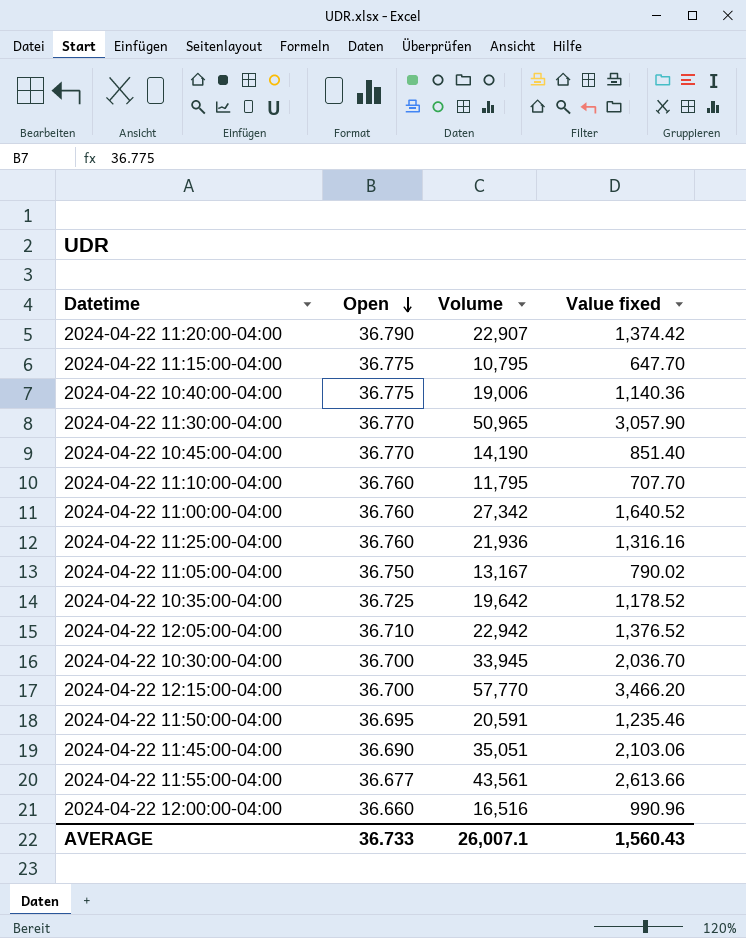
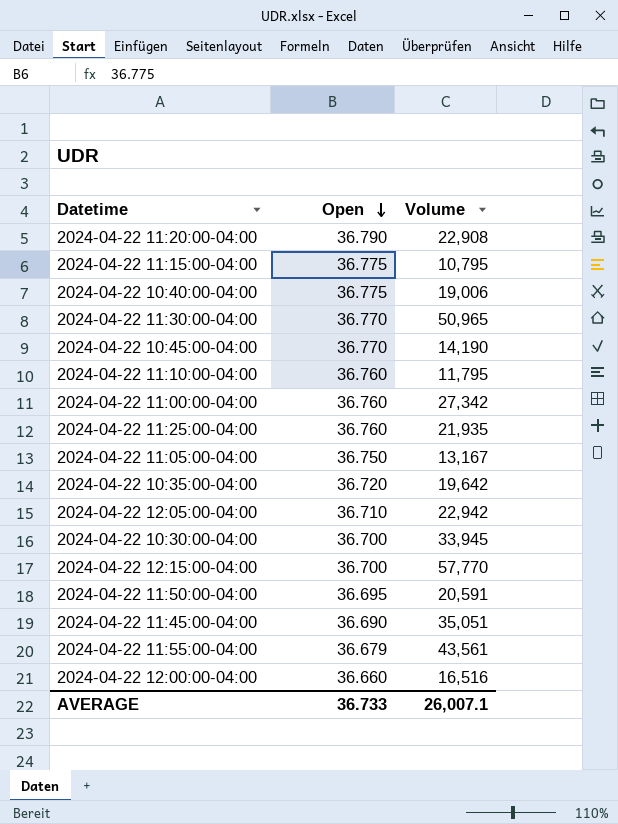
column Value fixed | formula: [Volume] * 0.06 -> none
2024-04-22 11:20:00-04:00 | Volume: 22,907 -> 22,908
2024-04-22 11:25:00-04:00 | Volume: 21,936 -> 21,935
2024-04-22 10:35:00-04:00 | Open: 36.725 -> 36.720
2024-04-22 11:55:00-04:00 | Open: 36.677 -> 36.679

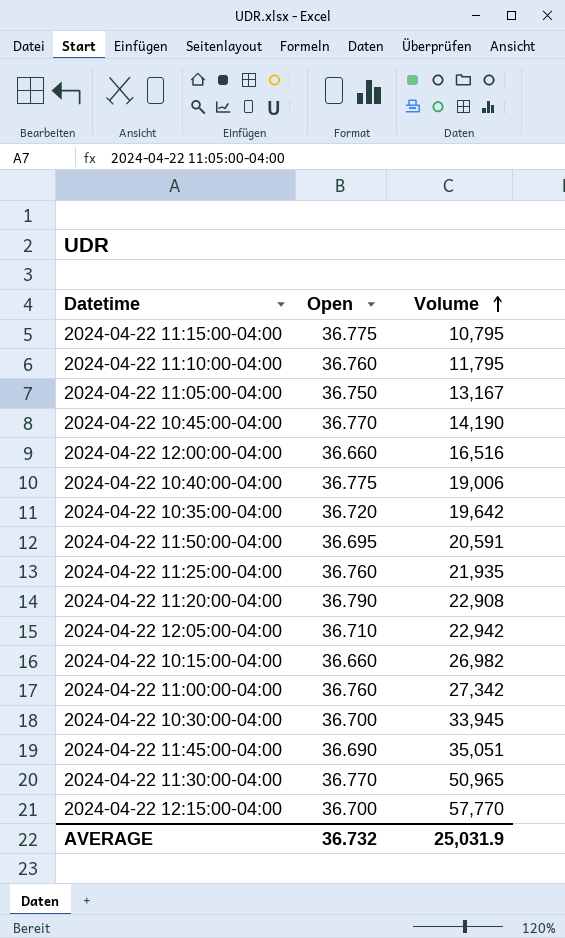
row order: Open descending -> Volume ascending
row 2024-04-22 11:55:00-04:00: 36.679 | 43,561 -> none
row 2024-04-22 10:15:00-04:00: none -> 36.660 | 26,982
AVERAGE | Open: 36.733 -> 36.732
AVERAGE | Volume: 26,007.1 -> 25,031.9

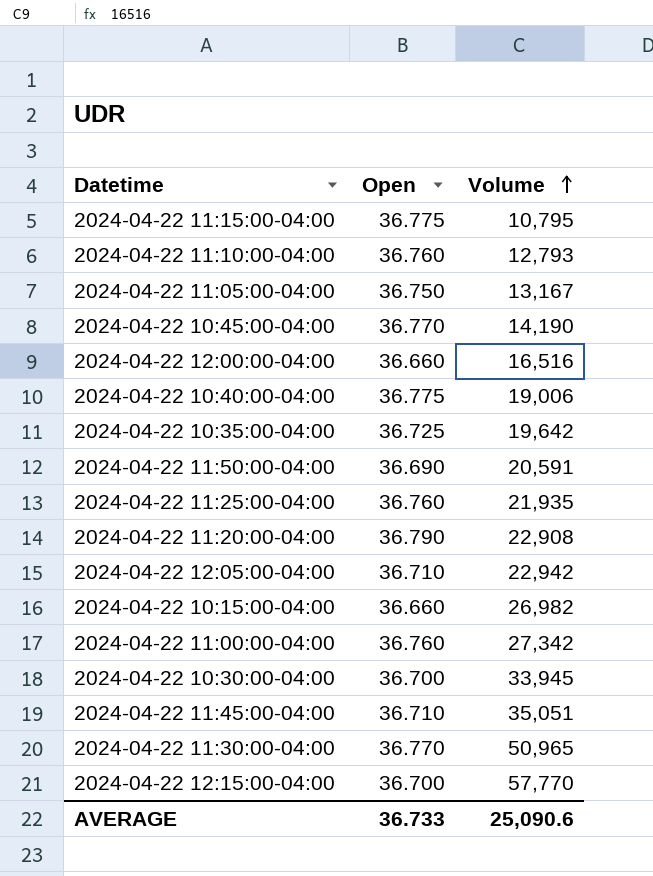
2024-04-22 11:10:00-04:00 | Volume: 11,795 -> 12,793
2024-04-22 10:35:00-04:00 | Open: 36.720 -> 36.725
2024-04-22 11:50:00-04:00 | Open: 36.695 -> 36.690
2024-04-22 11:45:00-04:00 | Open: 36.690 -> 36.710
AVERAGE | Open: 36.732 -> 36.733
AVERAGE | Volume: 25,031.9 -> 25,090.6

